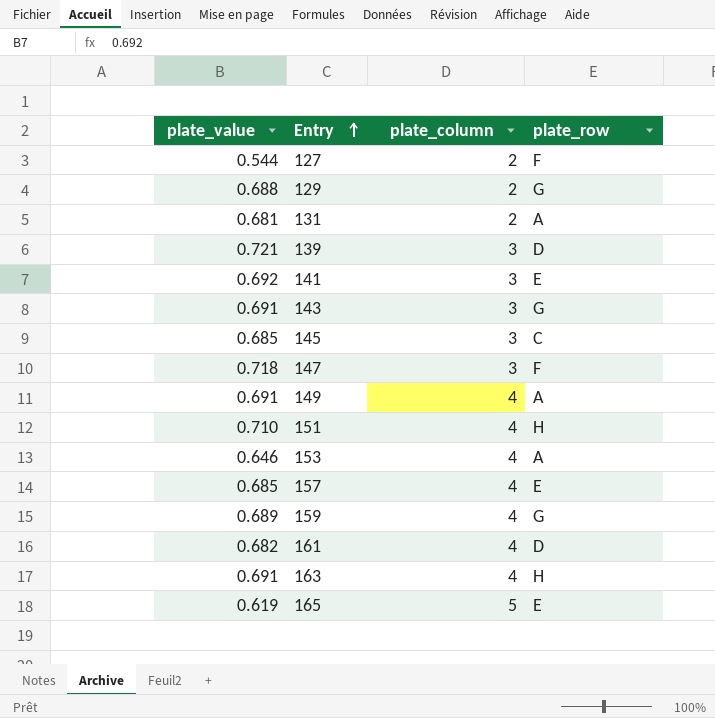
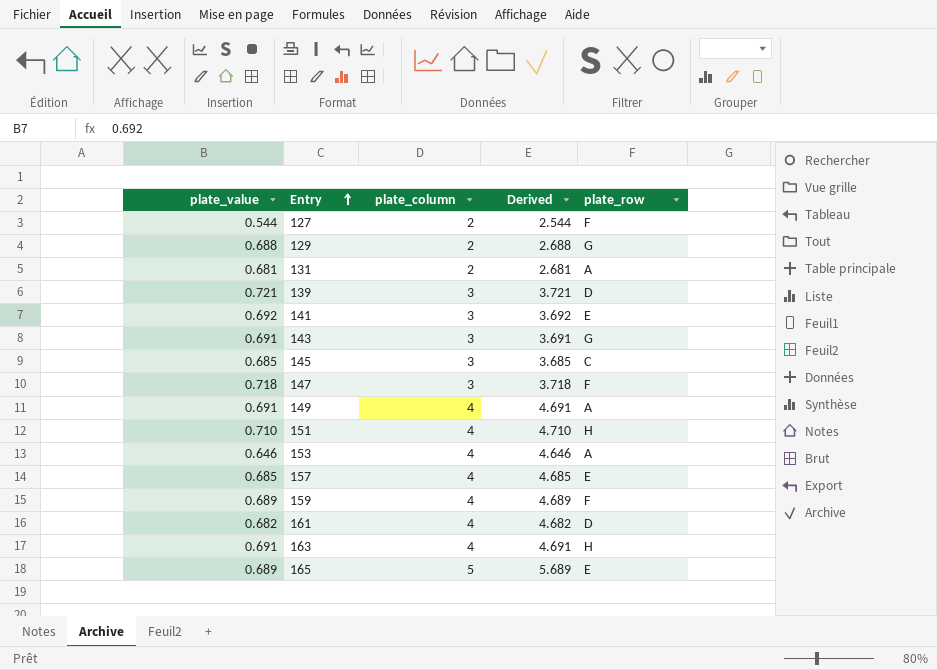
column Derived | formula: none -> [plate_value] + [plate_column]
159 | plate_row: G -> F
165 | plate_value: 0.619 -> 0.689

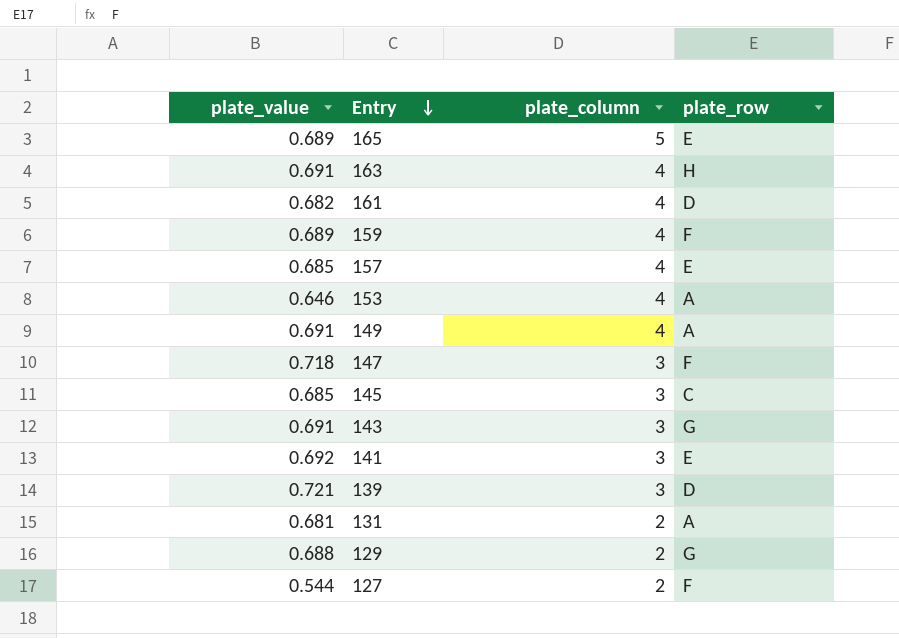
row order: Entry ascending -> Entry descending
column Derived | formula: [plate_value] + [plate_column] -> none
row 151: 0.710 | 4 | 4.710 | H -> none

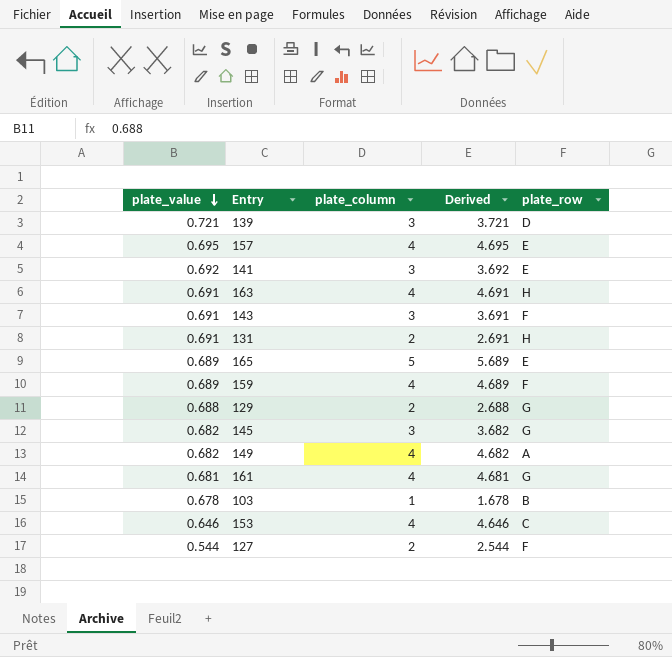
row order: Entry descending -> plate_value descending
column Derived | formula: none -> [plate_value] + [plate_column]
row 147: 0.718 | 3 | F -> none
157 | plate_value: 0.685 -> 0.695
143 | plate_row: G -> F
131 | plate_value: 0.681 -> 0.691
131 | plate_row: A -> H
145 | plate_value: 0.685 -> 0.682
145 | plate_row: C -> G
149 | plate_value: 0.691 -> 0.682
161 | plate_value: 0.682 -> 0.681
161 | plate_row: D -> G
row 103: none -> 0.678 | 1 | 1.678 | B
153 | plate_row: A -> C

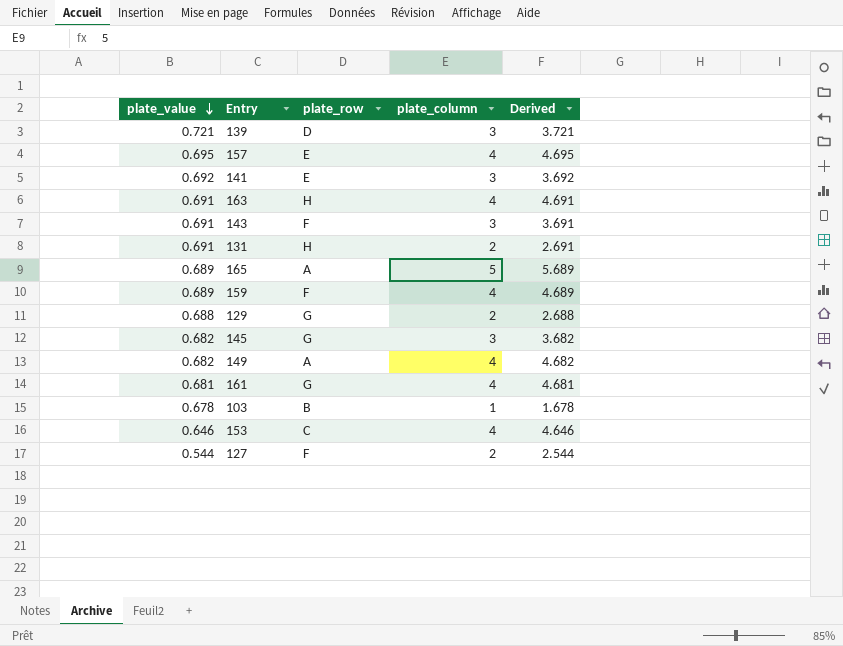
column plate_row | position: 5 -> 3
165 | plate_row: E -> A

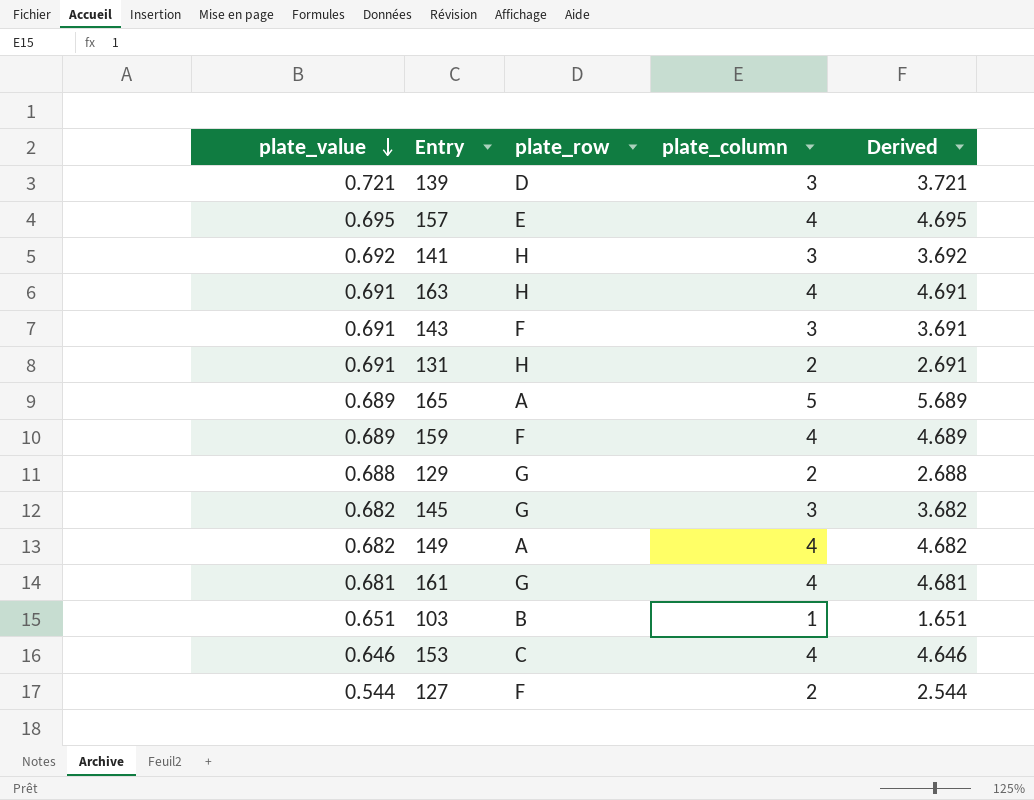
141 | plate_row: E -> H
103 | plate_value: 0.678 -> 0.651
103 | Derived: 1.678 -> 1.651

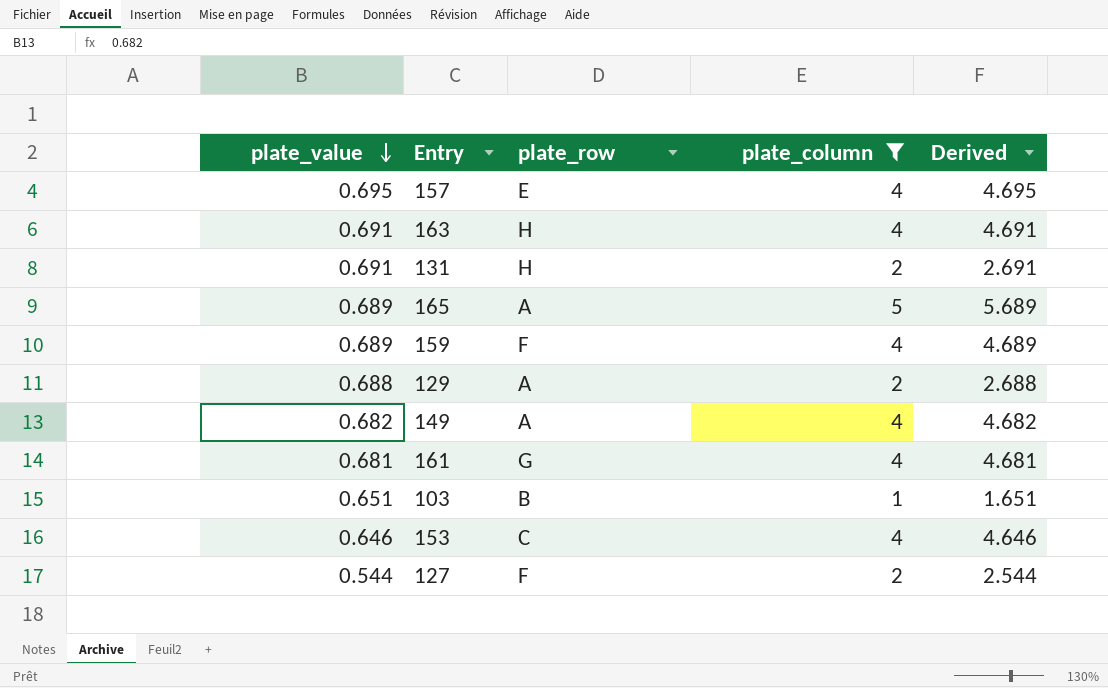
filter: none -> plate_column != 3
129 | plate_row: G -> A

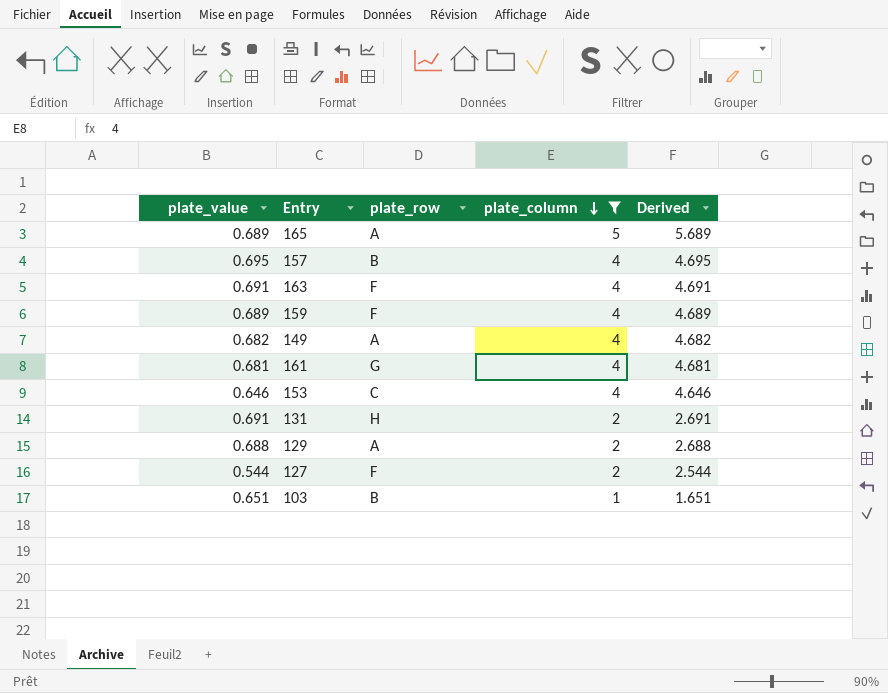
row order: plate_value descending -> plate_column descending
157 | plate_row: E -> B
163 | plate_row: H -> F

